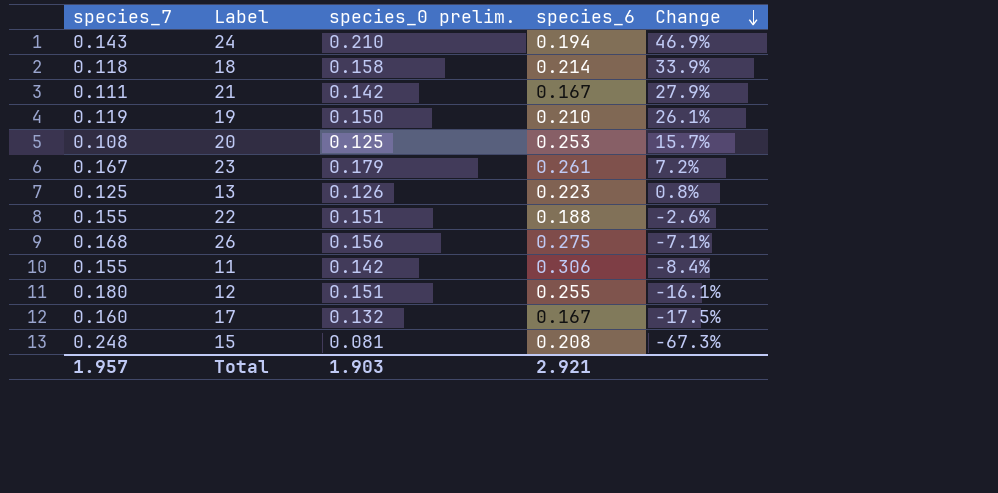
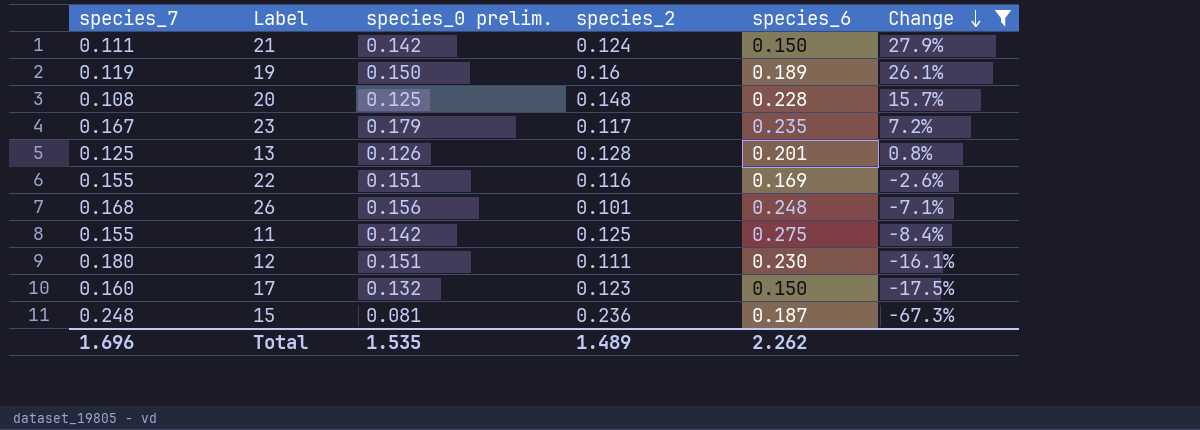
filter: none -> Change <= 27.9%
column species_2 | position: none -> 4
21 | species_6: 0.167 -> 0.150
19 | species_6: 0.210 -> 0.189
20 | species_6: 0.253 -> 0.228
23 | species_6: 0.261 -> 0.235
13 | species_6: 0.223 -> 0.201
22 | species_6: 0.188 -> 0.169
26 | species_6: 0.275 -> 0.248
11 | species_6: 0.306 -> 0.275
12 | species_6: 0.255 -> 0.230
17 | species_6: 0.167 -> 0.150
15 | species_6: 0.208 -> 0.187
Total | species_7: 1.957 -> 1.696
Total | species_0 prelim.: 1.903 -> 1.535
Total | species_6: 2.921 -> 2.262

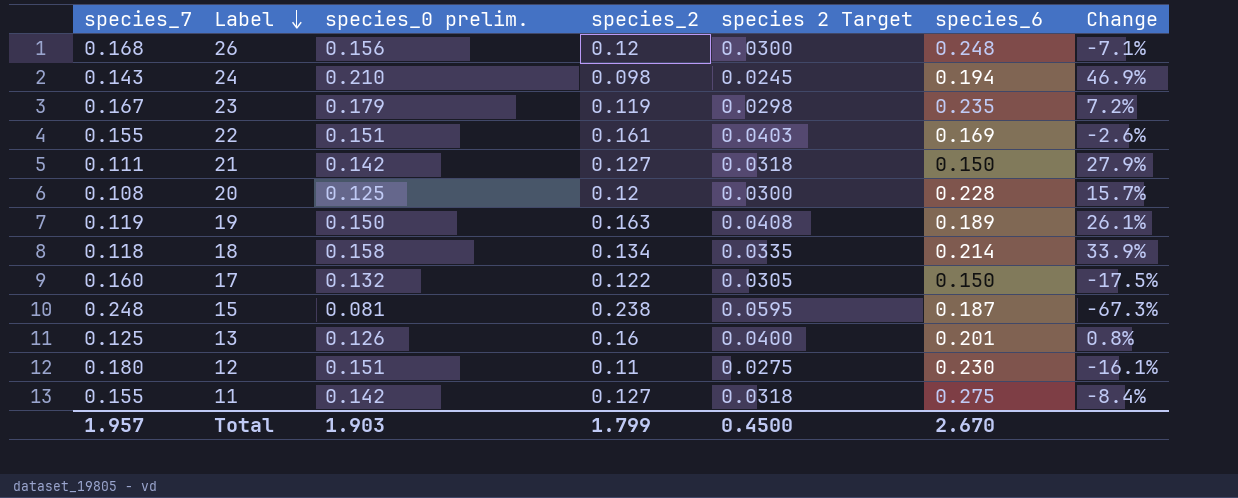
filter: Change <= 27.9% -> none
row order: Change descending -> Label descending
column species 2 Target | formula: none -> [species_2] * 0.25
26 | species_2: 0.101 -> 0.12
23 | species_2: 0.117 -> 0.119
22 | species_2: 0.116 -> 0.161
21 | species_2: 0.124 -> 0.127
20 | species_2: 0.148 -> 0.12
19 | species_2: 0.16 -> 0.163
17 | species_2: 0.123 -> 0.122
15 | species_2: 0.236 -> 0.238
13 | species_2: 0.128 -> 0.16
12 | species_2: 0.111 -> 0.11
11 | species_2: 0.125 -> 0.127
Total | species_7: 1.696 -> 1.957
Total | species_0 prelim.: 1.535 -> 1.903
Total | species_2: 1.489 -> 1.799
Total | species_6: 2.262 -> 2.670

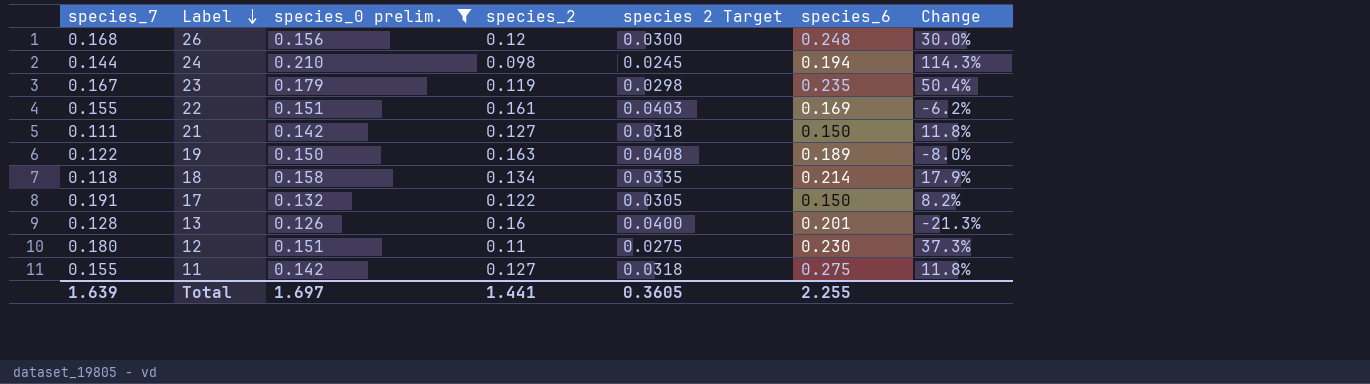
filter: none -> species_0 prelim. >= 0.126
column Change | formula: ([species_0 prelim.] - [species_7]) / [species_7] -> ([species_0 prelim.] - [species_2]) / [species_2]
24 | species_7: 0.143 -> 0.144
19 | species_7: 0.119 -> 0.122
17 | species_7: 0.160 -> 0.191
13 | species_7: 0.125 -> 0.128
Total | species_7: 1.957 -> 1.639
Total | species_0 prelim.: 1.903 -> 1.697
Total | species_2: 1.799 -> 1.441
Total | species 2 Target: 0.4500 -> 0.3605
Total | species_6: 2.670 -> 2.255

